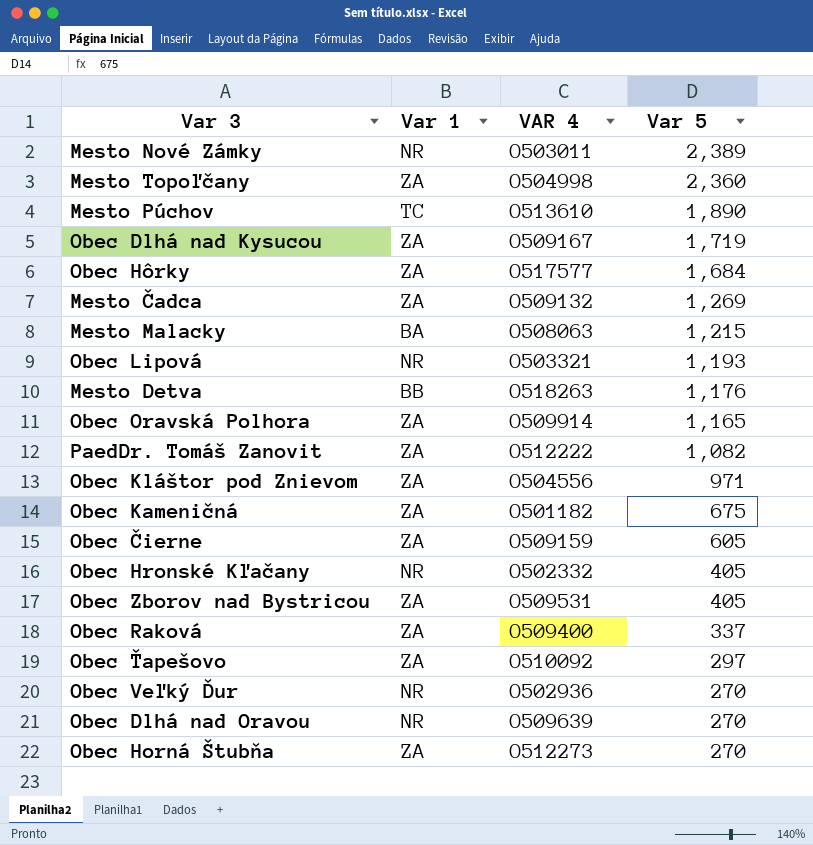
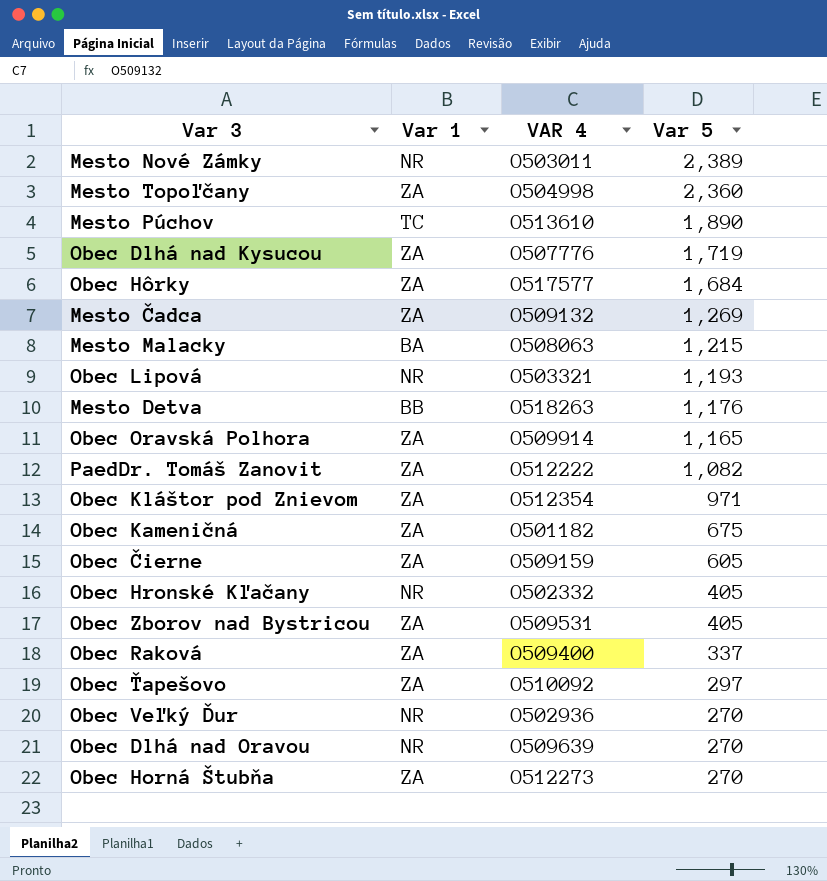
Obec Dlhá nad Kysucou | VAR 4: O509167 -> O507776
Obec Kláštor pod Znievom | VAR 4: O504556 -> O512354

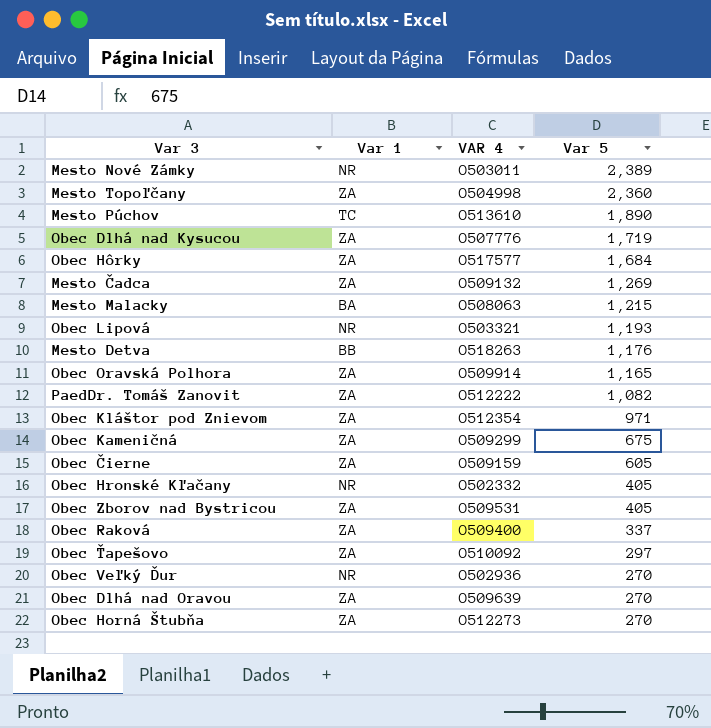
Obec Kameničná | VAR 4: O501182 -> O509299
Obec Dlhá nad Oravou | Var 1: NR -> ZA

